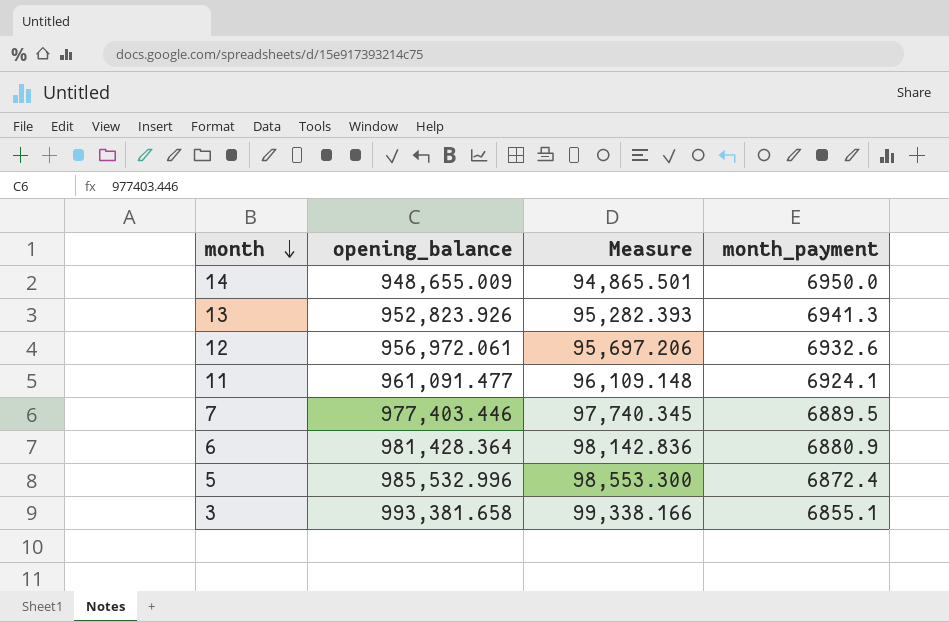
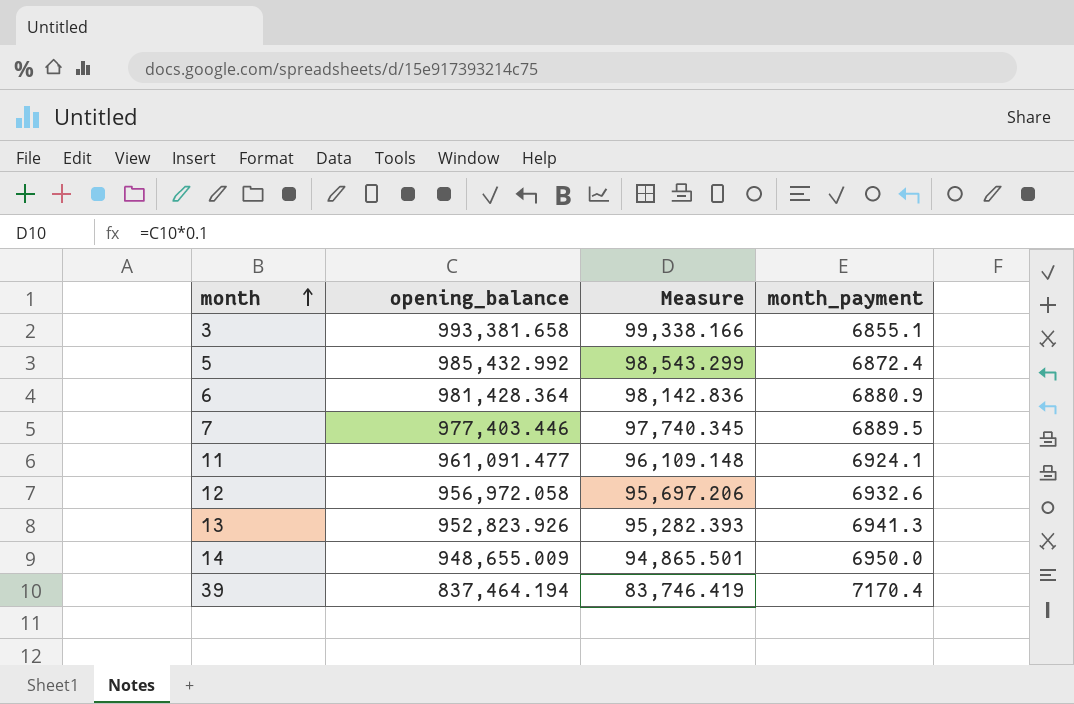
row order: month descending -> month ascending
5 | opening_balance: 985,532.996 -> 985,432.992
5 | Measure: 98,553.300 -> 98,543.299
12 | opening_balance: 956,972.061 -> 956,972.058
row 39: none -> 837,464.194 | 83,746.419 | 7170.4

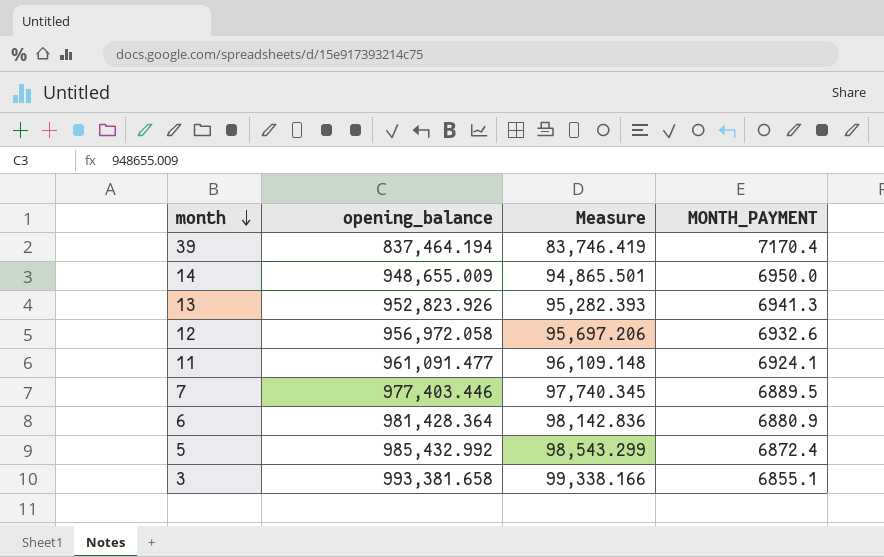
row order: month ascending -> month descending
column name: month_payment -> MONTH_PAYMENT

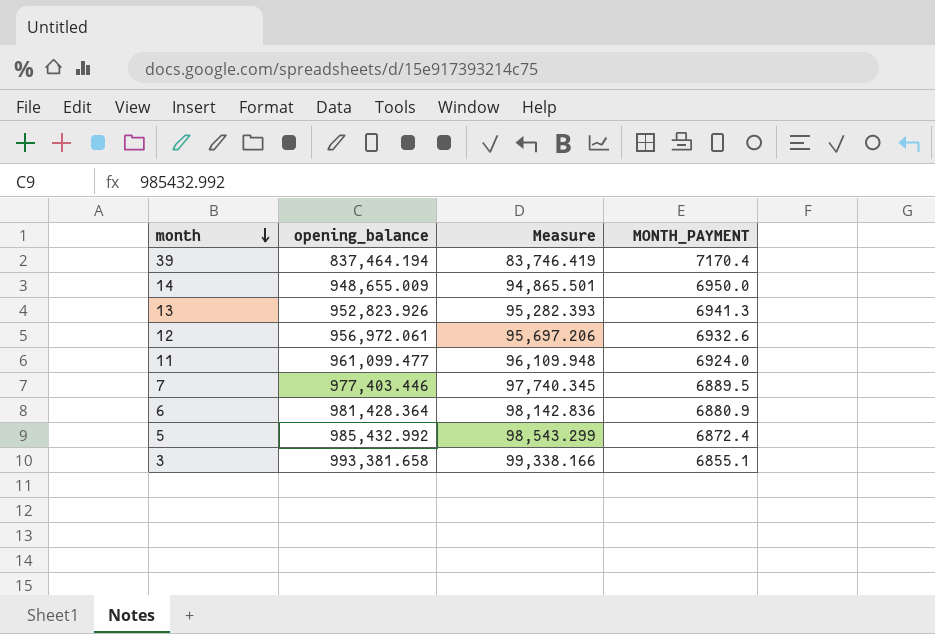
12 | opening_balance: 956,972.058 -> 956,972.061
11 | opening_balance: 961,091.477 -> 961,099.477
11 | Measure: 96,109.148 -> 96,109.948
11 | MONTH_PAYMENT: 6924.1 -> 6924.0

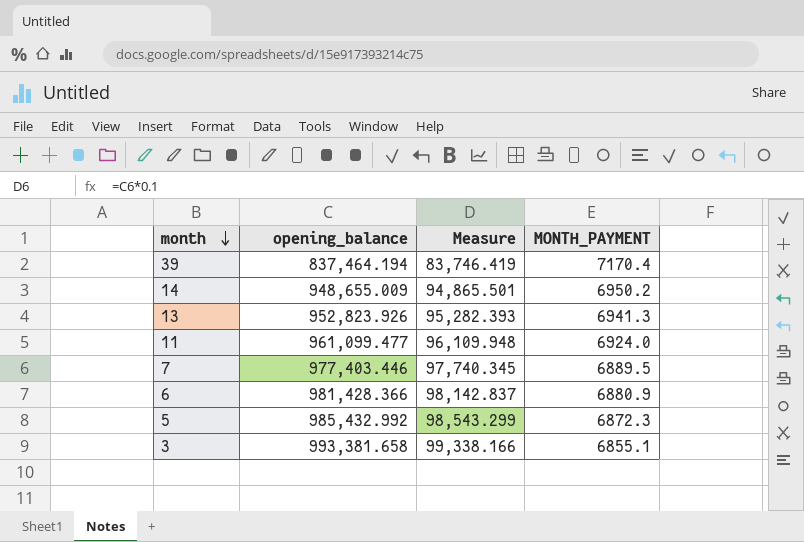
row 12: 956,972.061 | 95,697.206 | 6932.6 -> none
14 | MONTH_PAYMENT: 6950.0 -> 6950.2
6 | opening_balance: 981,428.364 -> 981,428.366
6 | Measure: 98,142.836 -> 98,142.837
5 | MONTH_PAYMENT: 6872.4 -> 6872.3

